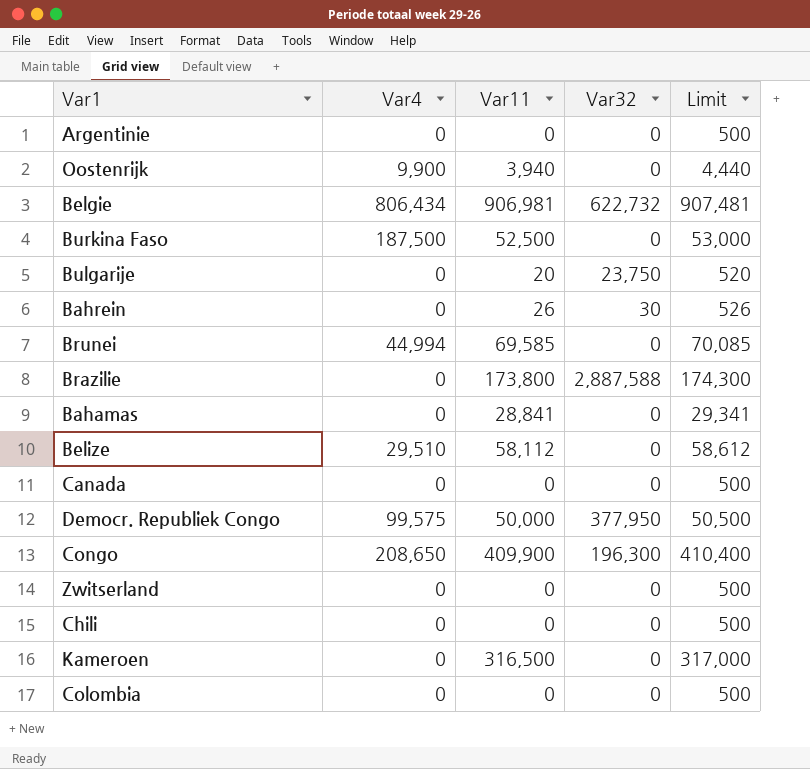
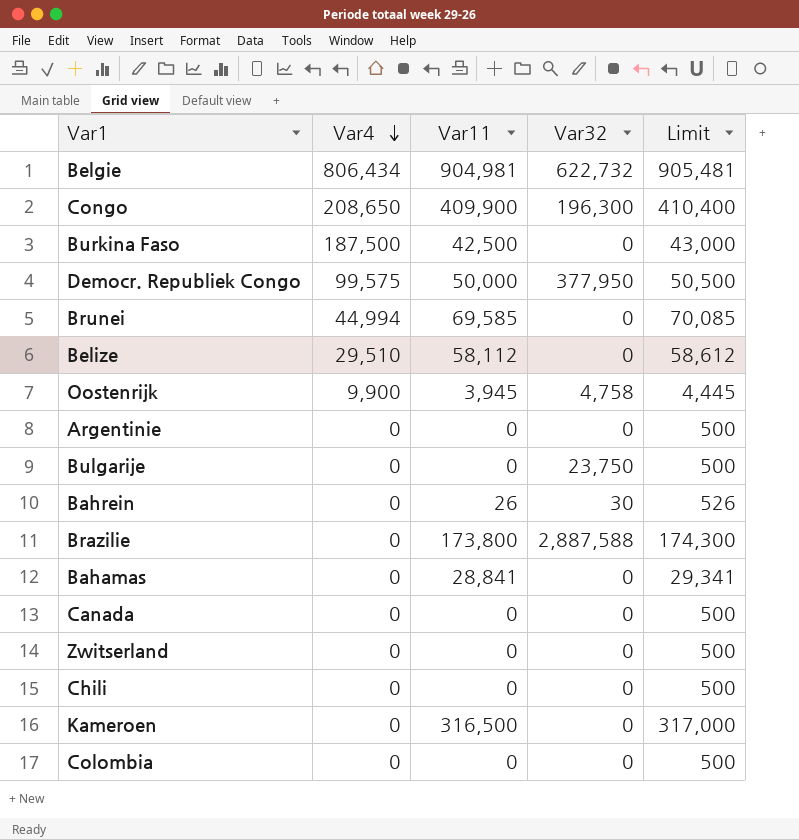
row order: none -> Var4 descending
Belgie | Var11: 906,981 -> 904,981
Belgie | Limit: 907,481 -> 905,481
Burkina Faso | Var11: 52,500 -> 42,500
Burkina Faso | Limit: 53,000 -> 43,000
Oostenrijk | Var11: 3,940 -> 3,945
Oostenrijk | Var32: 0 -> 4,758
Oostenrijk | Limit: 4,440 -> 4,445
Bulgarije | Var11: 20 -> 0
Bulgarije | Limit: 520 -> 500

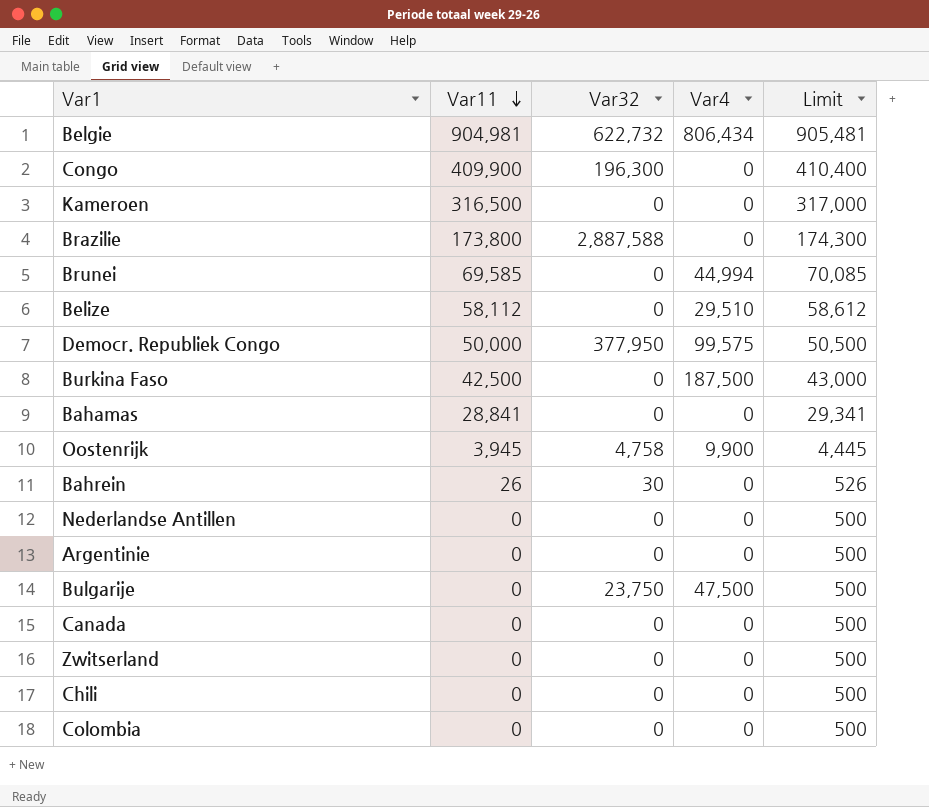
row order: Var4 descending -> Var11 descending
column Var4 | position: 2 -> 4
Congo | Var4: 208,650 -> 0
row Nederlandse Antillen: none -> 0 | 0 | 0 | 500
Bulgarije | Var4: 0 -> 47,500

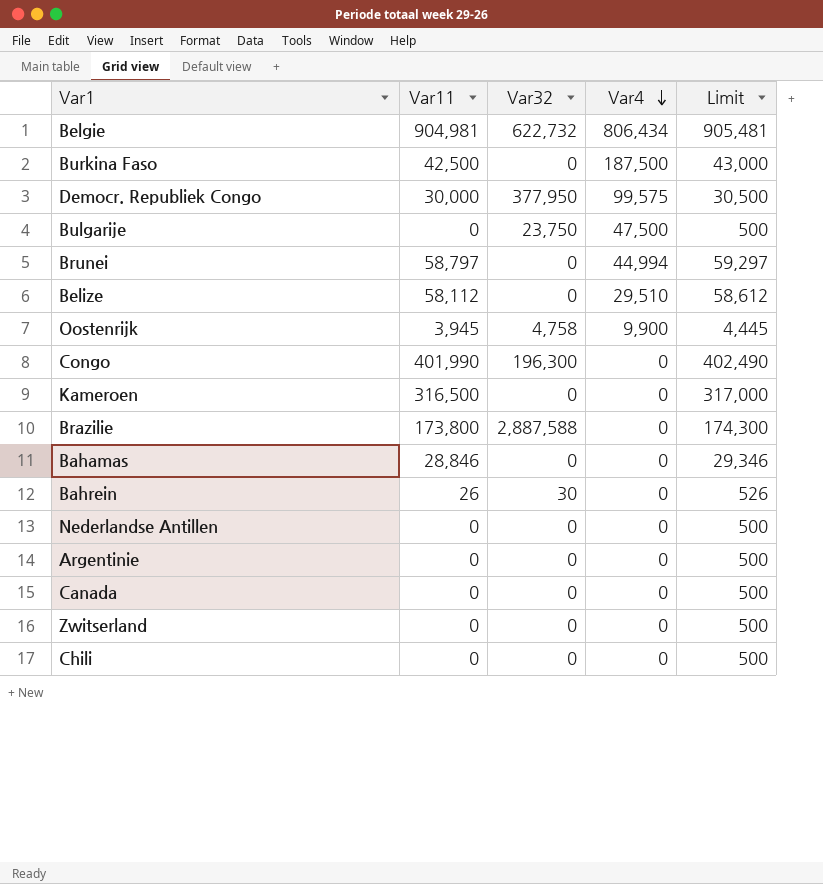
row order: Var11 descending -> Var4 descending
row Colombia: 0 | 0 | 0 | 500 -> none
Democr. Republiek Congo | Var11: 50,000 -> 30,000
Democr. Republiek Congo | Limit: 50,500 -> 30,500
Brunei | Var11: 69,585 -> 58,797
Brunei | Limit: 70,085 -> 59,297
Congo | Var11: 409,900 -> 401,990
Congo | Limit: 410,400 -> 402,490
Bahamas | Var11: 28,841 -> 28,846
Bahamas | Limit: 29,341 -> 29,346

